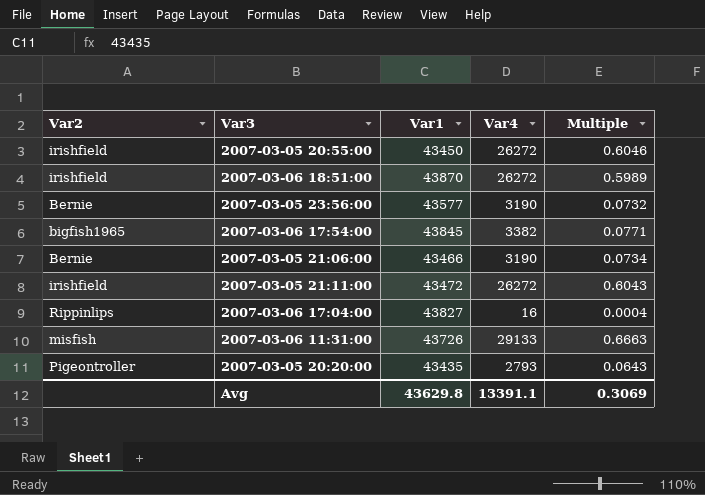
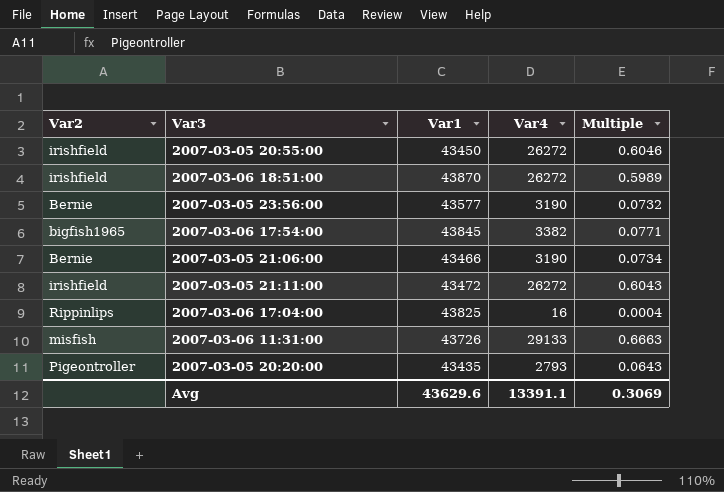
2007-03-06 17:04:00 | Var1: 43827 -> 43825
Avg | Var1: 43629.8 -> 43629.6

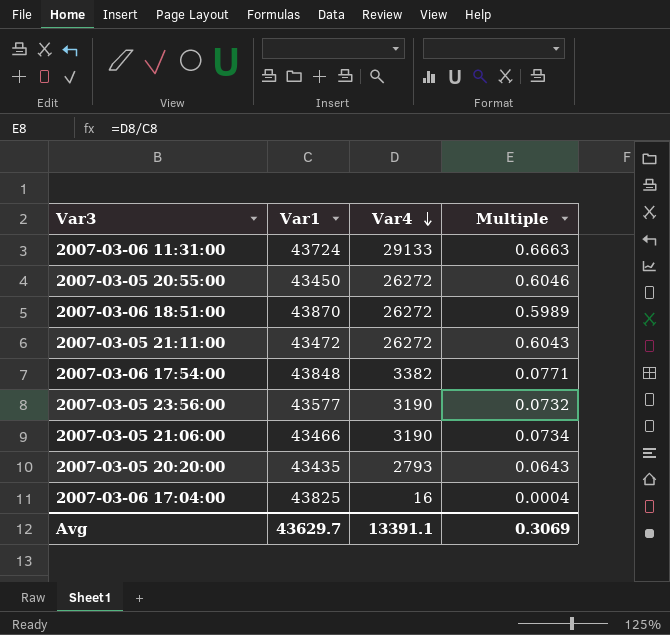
row order: none -> Var4 descending
column Var2 | position: 1 -> none
2007-03-06 11:31:00 | Var1: 43726 -> 43724
2007-03-06 17:54:00 | Var1: 43845 -> 43848
Avg | Var1: 43629.6 -> 43629.7

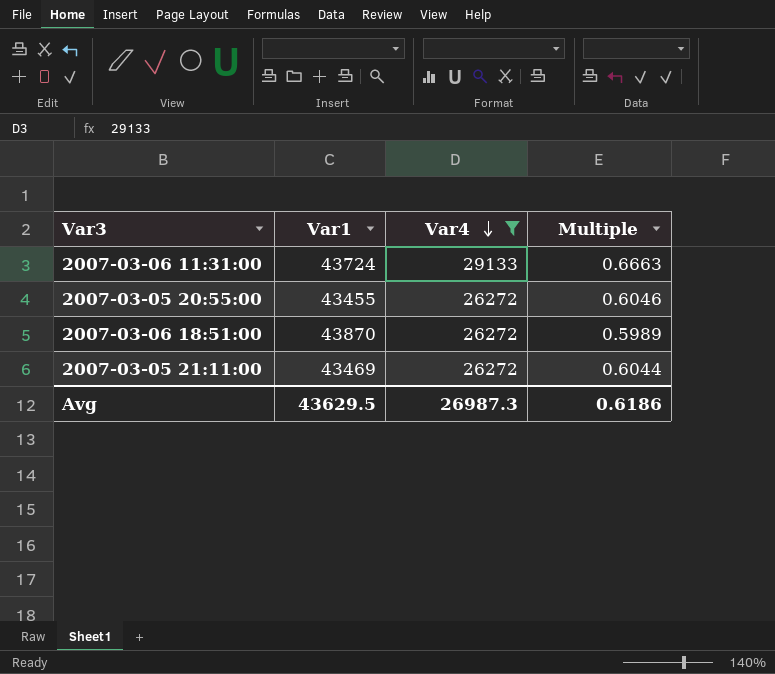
filter: none -> Var4 >= 26272
2007-03-05 20:55:00 | Var1: 43450 -> 43455
2007-03-05 21:11:00 | Var1: 43472 -> 43469
2007-03-05 21:11:00 | Multiple: 0.6043 -> 0.6044
Avg | Var1: 43629.7 -> 43629.5
Avg | Var4: 13391.1 -> 26987.3
Avg | Multiple: 0.3069 -> 0.6186

